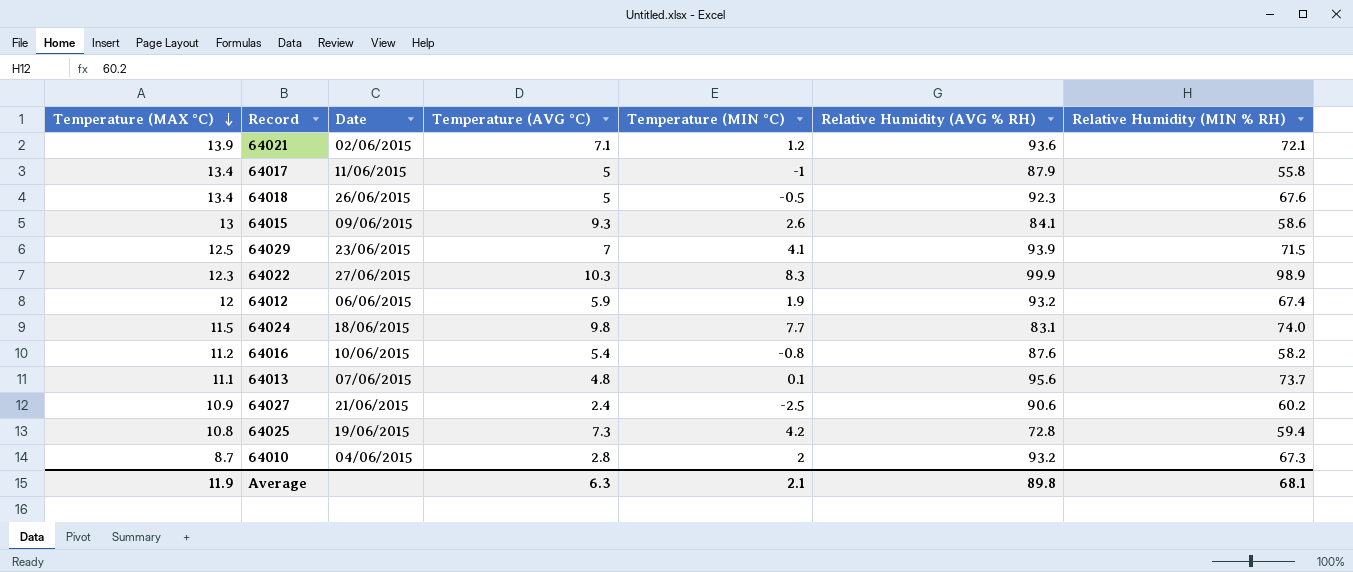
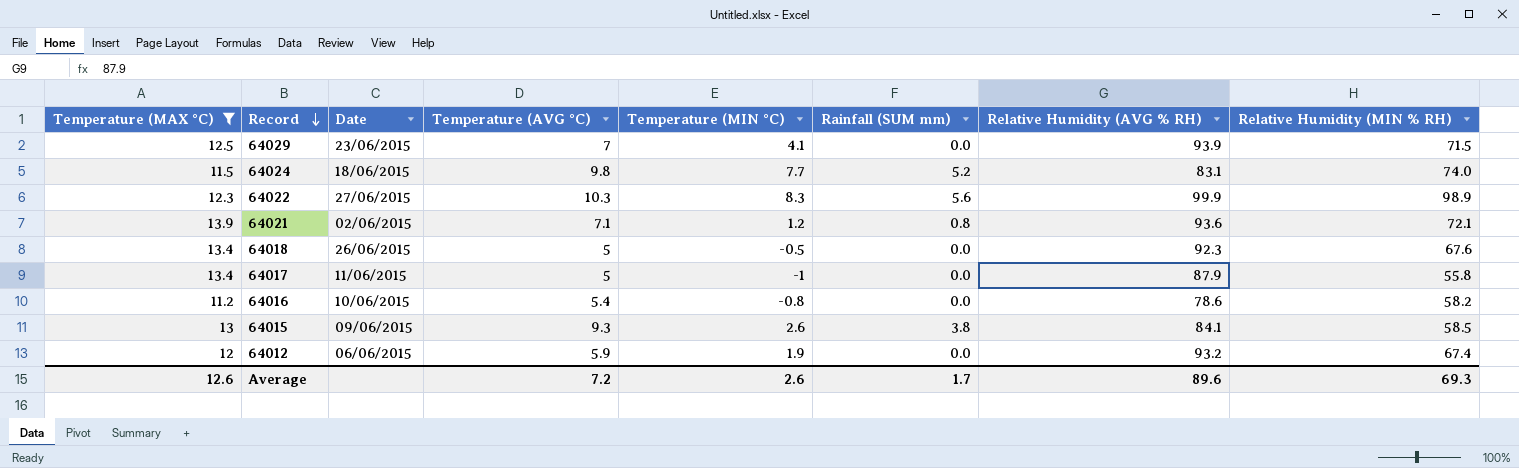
filter: none -> Temperature (MAX °C) >= 11.2
row order: Temperature (MAX °C) descending -> Record descending
column Rainfall (SUM mm) | position: none -> 6
64016 | Relative Humidity (AVG % RH): 87.6 -> 78.6
64015 | Relative Humidity (MIN % RH): 58.6 -> 58.5
Average | Temperature (MAX °C): 11.9 -> 12.6
Average | Temperature (AVG °C): 6.3 -> 7.2
Average | Temperature (MIN °C): 2.1 -> 2.6
Average | Relative Humidity (AVG % RH): 89.8 -> 89.6
Average | Relative Humidity (MIN % RH): 68.1 -> 69.3

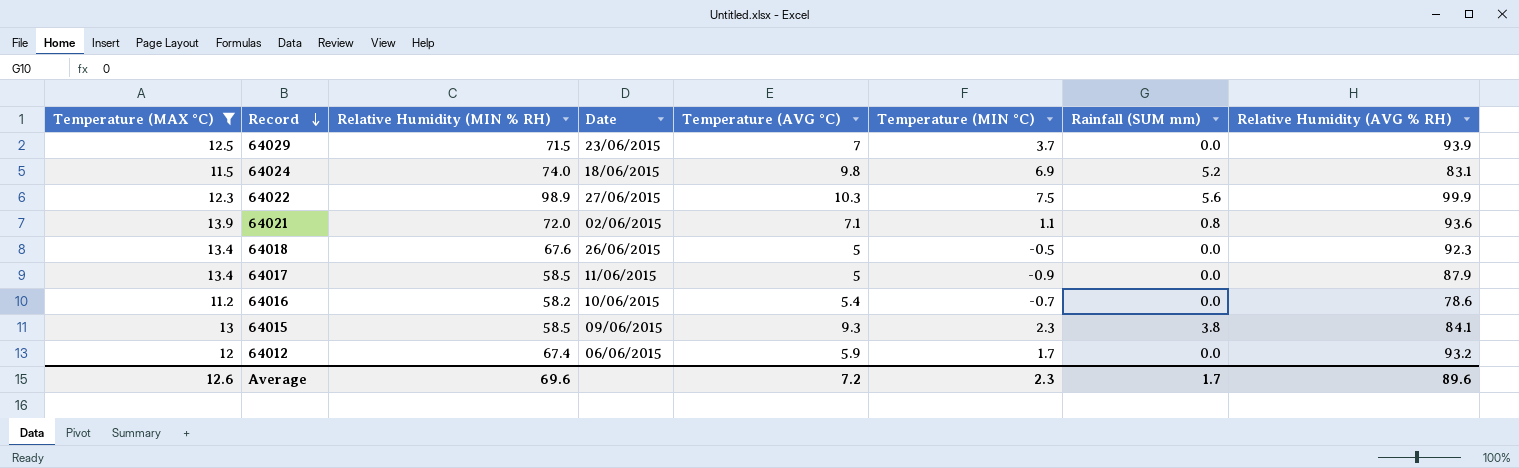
column Relative Humidity (MIN % RH) | position: 8 -> 3
64029 | Temperature (MIN °C): 4.1 -> 3.7
64024 | Temperature (MIN °C): 7.7 -> 6.9
64022 | Temperature (MIN °C): 8.3 -> 7.5
64021 | Relative Humidity (MIN % RH): 72.1 -> 72.0
64021 | Temperature (MIN °C): 1.2 -> 1.1
64017 | Relative Humidity (MIN % RH): 55.8 -> 58.5
64017 | Temperature (MIN °C): -1 -> -0.9
64016 | Temperature (MIN °C): -0.8 -> -0.7
64015 | Temperature (MIN °C): 2.6 -> 2.3
64012 | Temperature (MIN °C): 1.9 -> 1.7
Average | Relative Humidity (MIN % RH): 69.3 -> 69.6
Average | Temperature (MIN °C): 2.6 -> 2.3

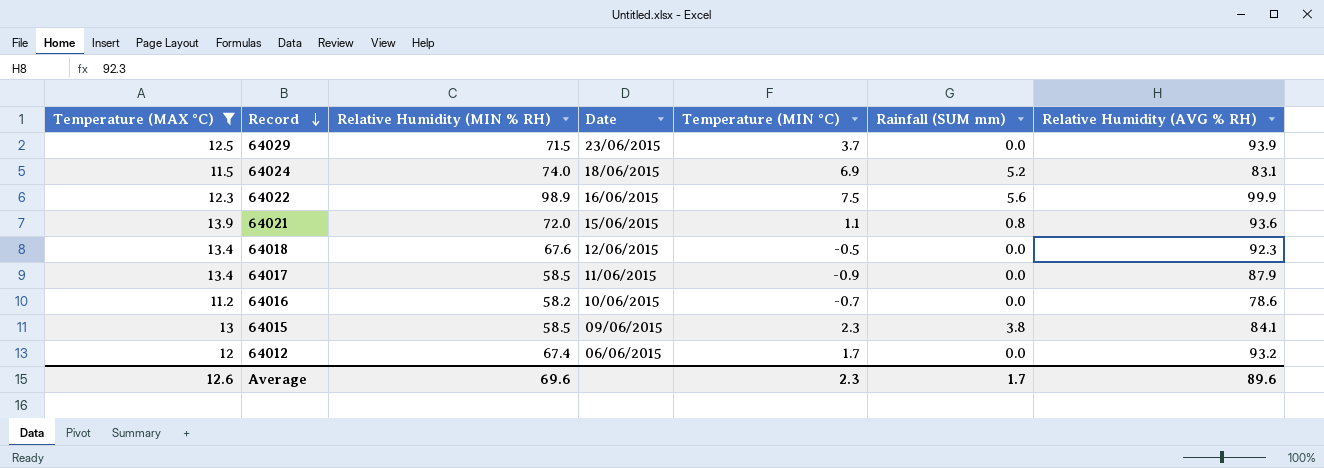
column Temperature (AVG °C) | position: 5 -> none
64022 | Date: 27/06/2015 -> 16/06/2015
64021 | Date: 02/06/2015 -> 15/06/2015
64018 | Date: 26/06/2015 -> 12/06/2015

